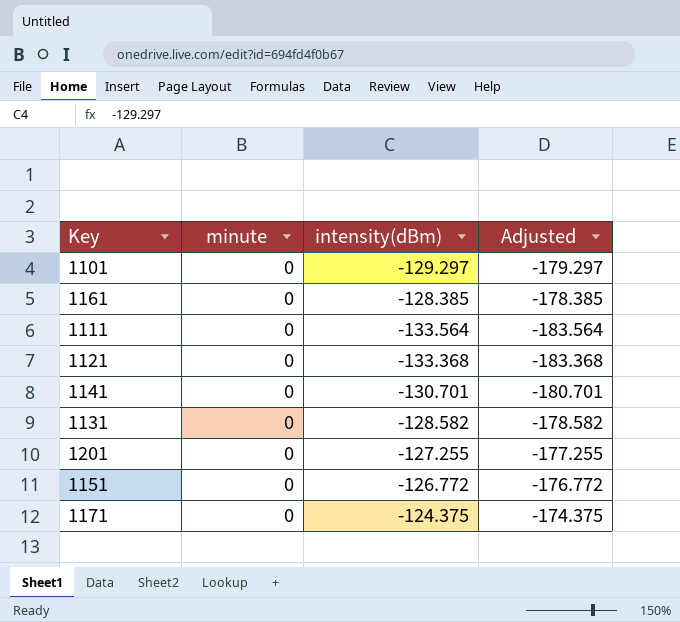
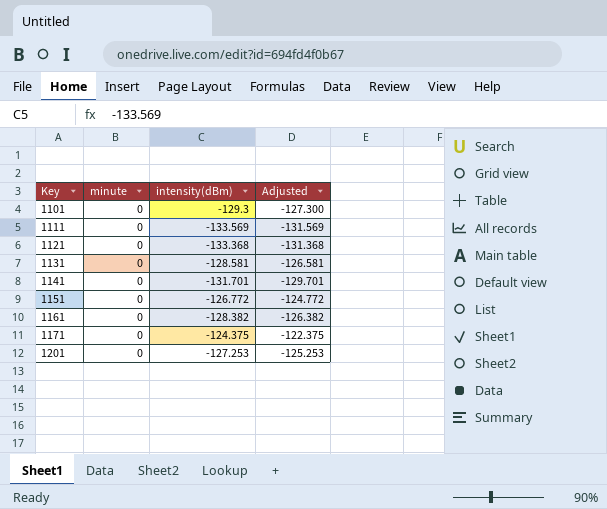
row order: none -> Key ascending
column Adjusted | formula: [intensity(dBm)] - 50 -> [intensity(dBm)] + 2
1101 | intensity(dBm): -129.297 -> -129.3
1111 | intensity(dBm): -133.564 -> -133.569
1131 | intensity(dBm): -128.582 -> -128.581
1141 | intensity(dBm): -130.701 -> -131.701
1161 | intensity(dBm): -128.385 -> -128.382
1201 | intensity(dBm): -127.255 -> -127.253

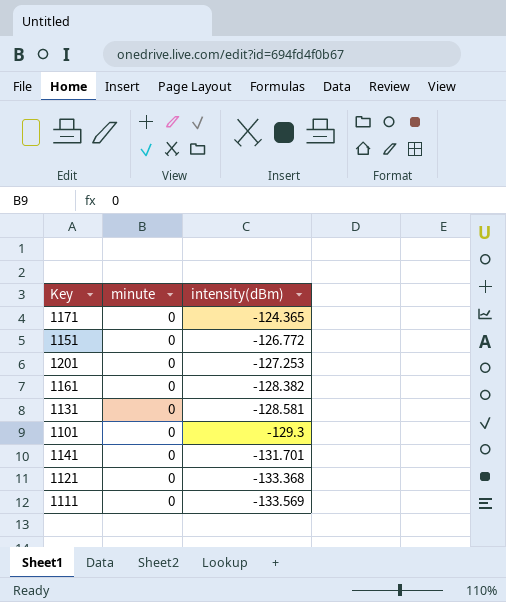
row order: Key ascending -> intensity(dBm) descending
column Adjusted | formula: [intensity(dBm)] + 2 -> none
1171 | intensity(dBm): -124.375 -> -124.365

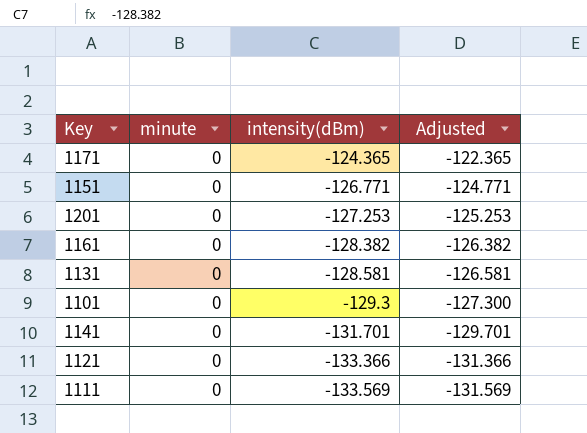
column Adjusted | formula: none -> [intensity(dBm)] + 2
1151 | intensity(dBm): -126.772 -> -126.771
1121 | intensity(dBm): -133.368 -> -133.366

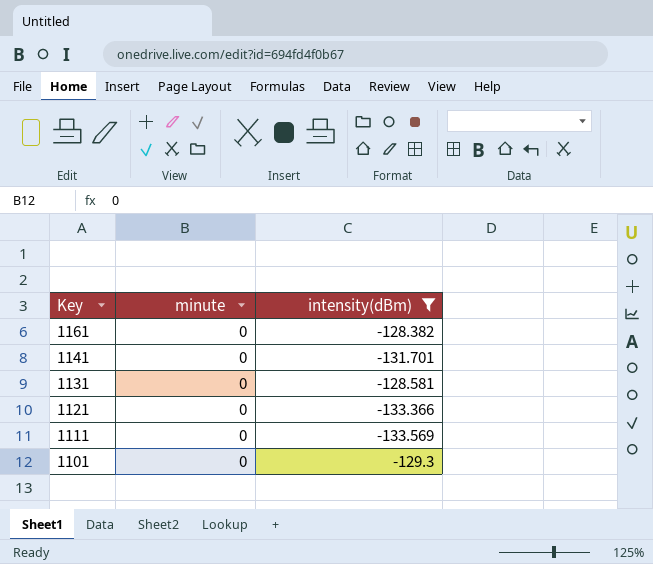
filter: none -> intensity(dBm) <= -128.382
row order: intensity(dBm) descending -> Key descending
column Adjusted | formula: [intensity(dBm)] + 2 -> none

